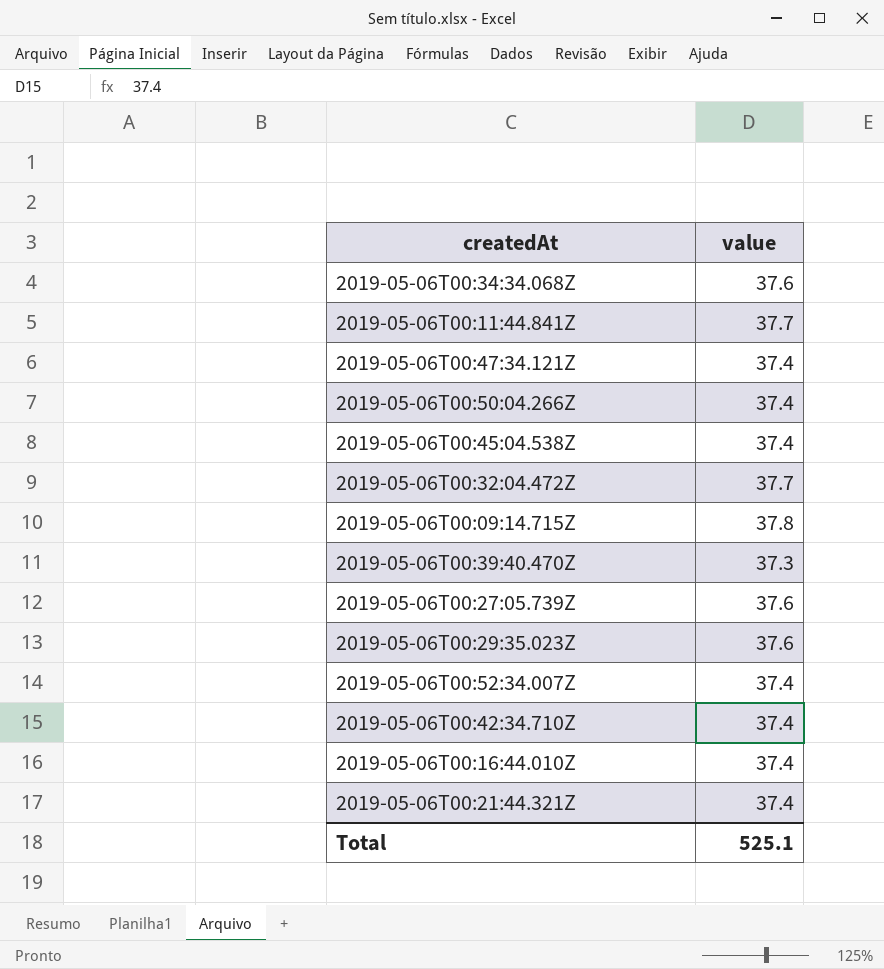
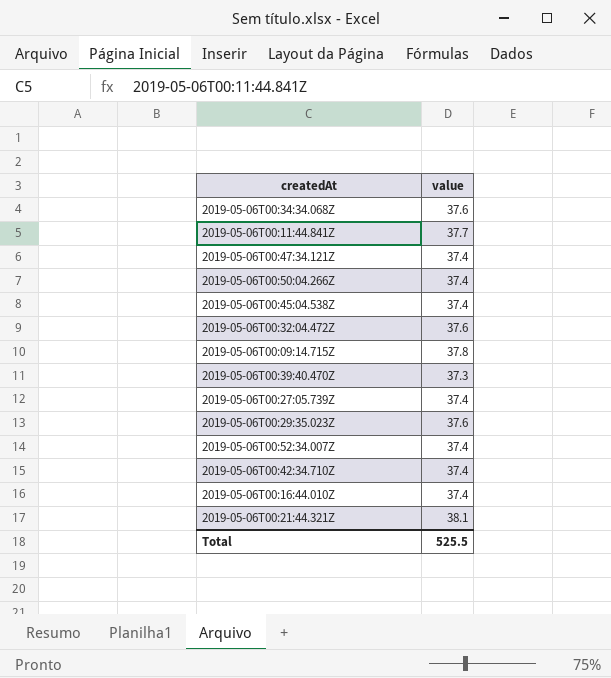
2019-05-06T00:32:04.472Z | value: 37.7 -> 37.6
2019-05-06T00:27:05.739Z | value: 37.6 -> 37.4
2019-05-06T00:21:44.321Z | value: 37.4 -> 38.1
Total | value: 525.1 -> 525.5

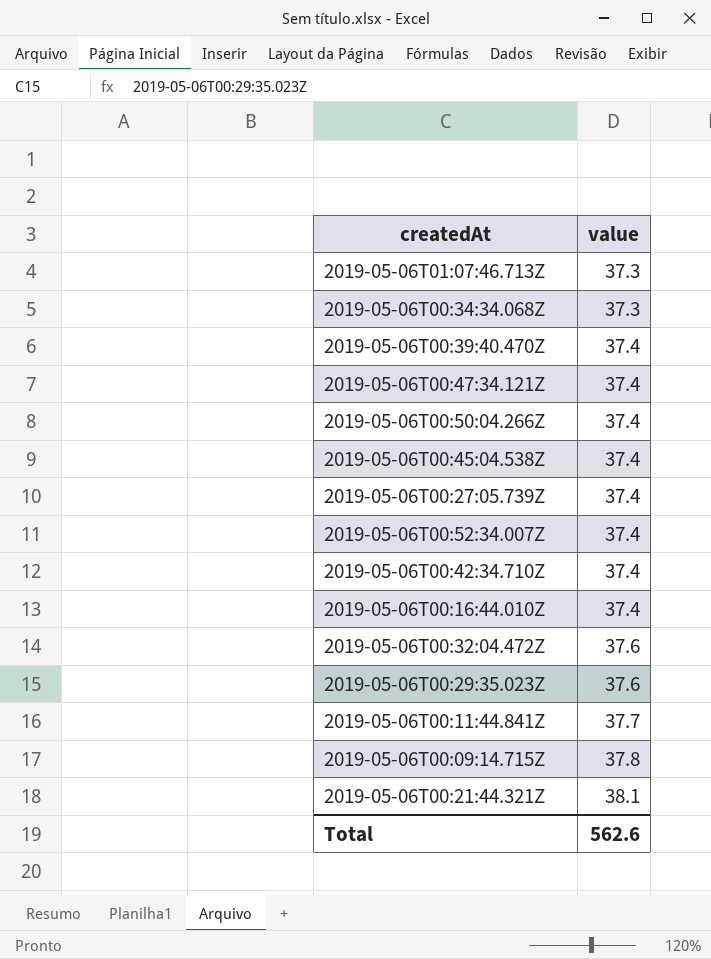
row order: none -> value ascending
row 2019-05-06T01:07:46.713Z: none -> 37.3
2019-05-06T00:34:34.068Z | value: 37.6 -> 37.3
2019-05-06T00:39:40.470Z | value: 37.3 -> 37.4
Total | value: 525.5 -> 562.6

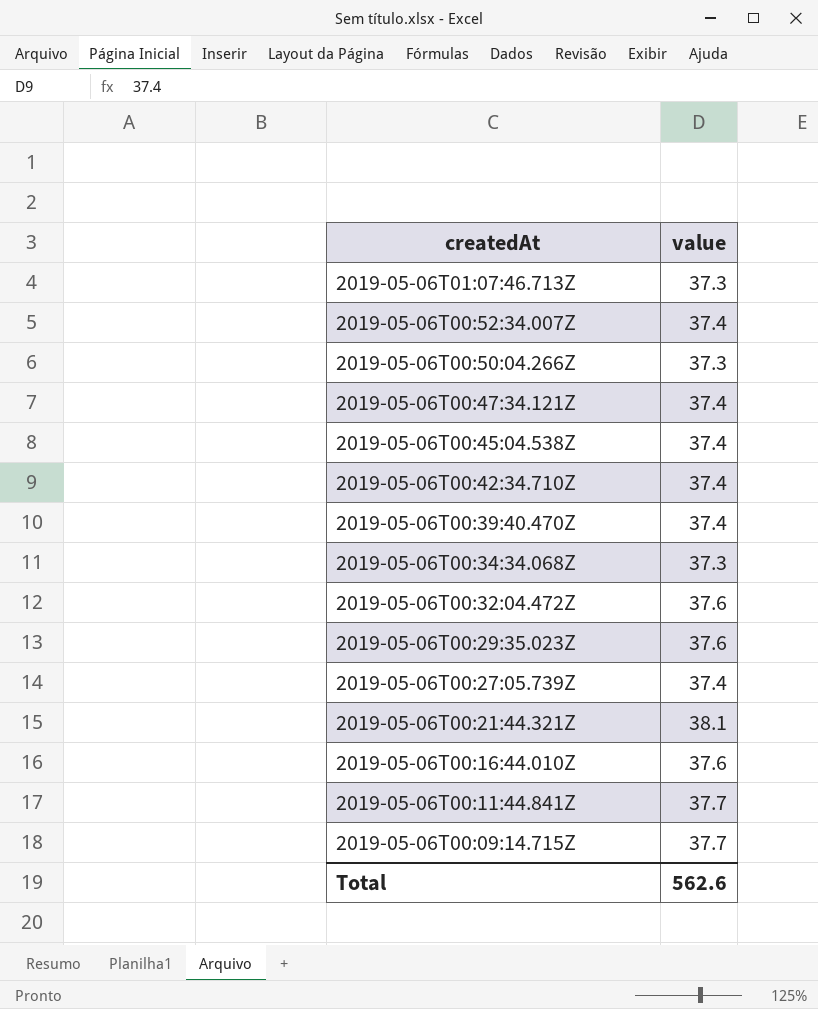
row order: value ascending -> createdAt descending
2019-05-06T00:50:04.266Z | value: 37.4 -> 37.3
2019-05-06T00:16:44.010Z | value: 37.4 -> 37.6
2019-05-06T00:09:14.715Z | value: 37.8 -> 37.7

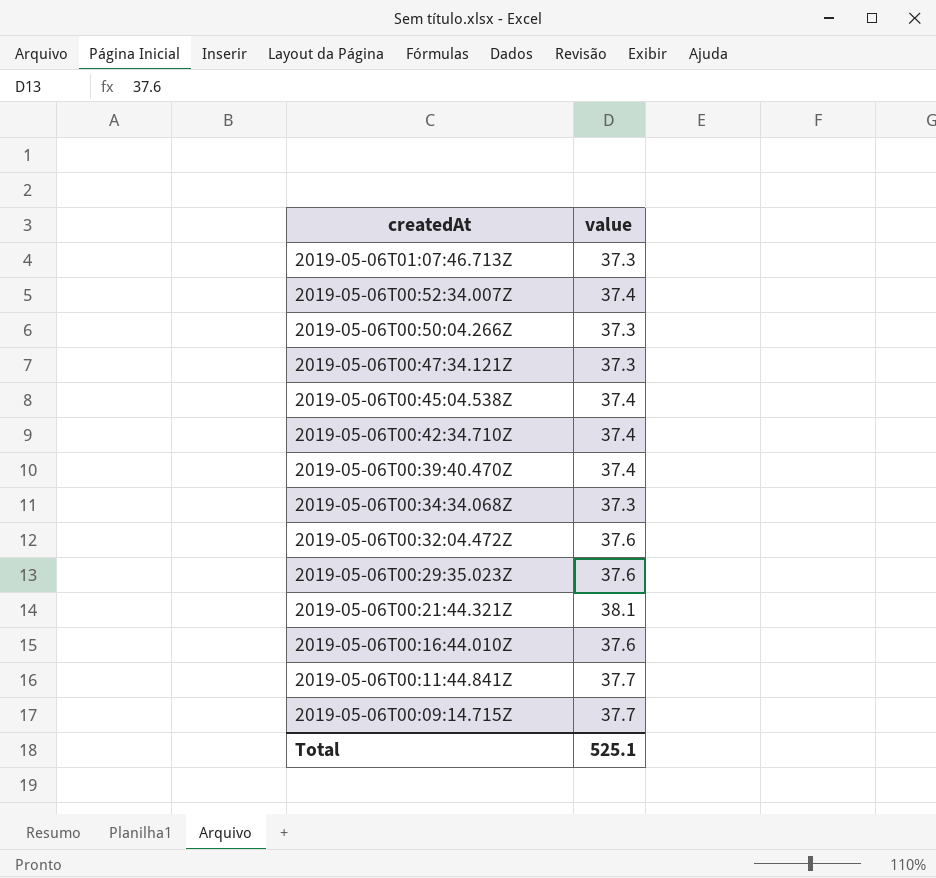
row 2019-05-06T00:27:05.739Z: 37.4 -> none
2019-05-06T00:47:34.121Z | value: 37.4 -> 37.3
Total | value: 562.6 -> 525.1

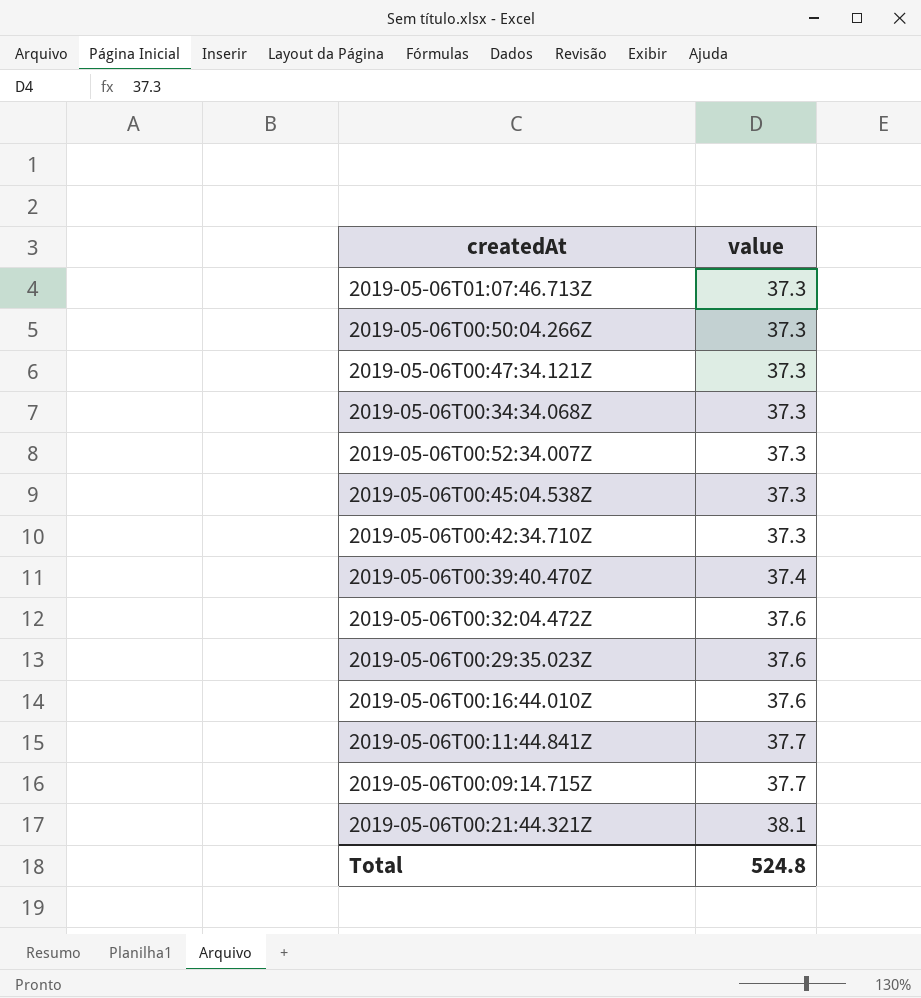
row order: createdAt descending -> value ascending
2019-05-06T00:52:34.007Z | value: 37.4 -> 37.3
2019-05-06T00:45:04.538Z | value: 37.4 -> 37.3
2019-05-06T00:42:34.710Z | value: 37.4 -> 37.3
Total | value: 525.1 -> 524.8

